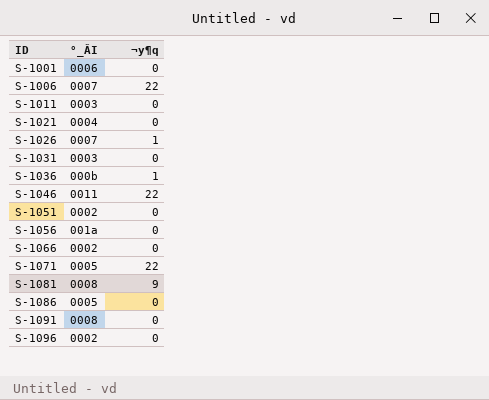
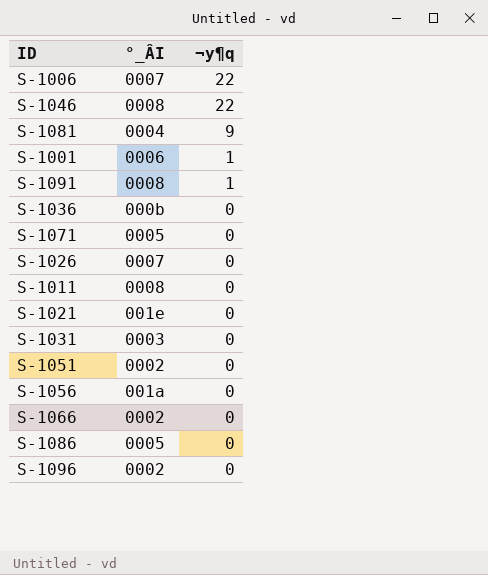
row order: ID ascending -> ¬y¶q descending
S-1046 | °_ÂI: 0011 -> 0008
S-1081 | °_ÂI: 0008 -> 0004
S-1001 | ¬y¶q: 0 -> 1
S-1091 | ¬y¶q: 0 -> 1
S-1036 | ¬y¶q: 1 -> 0
S-1071 | ¬y¶q: 22 -> 0
S-1026 | ¬y¶q: 1 -> 0
S-1011 | °_ÂI: 0003 -> 0008
S-1021 | °_ÂI: 0004 -> 001e

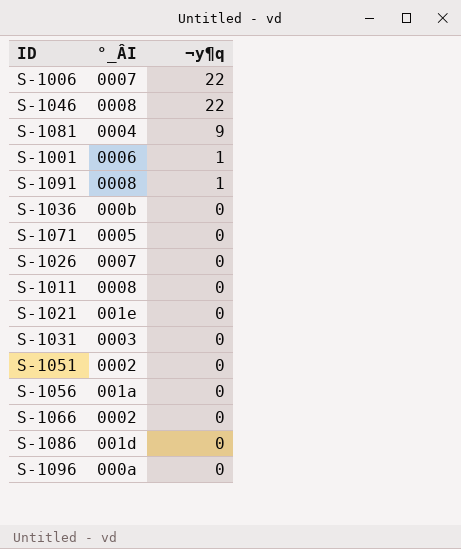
S-1086 | °_ÂI: 0005 -> 001d
S-1096 | °_ÂI: 0002 -> 000a

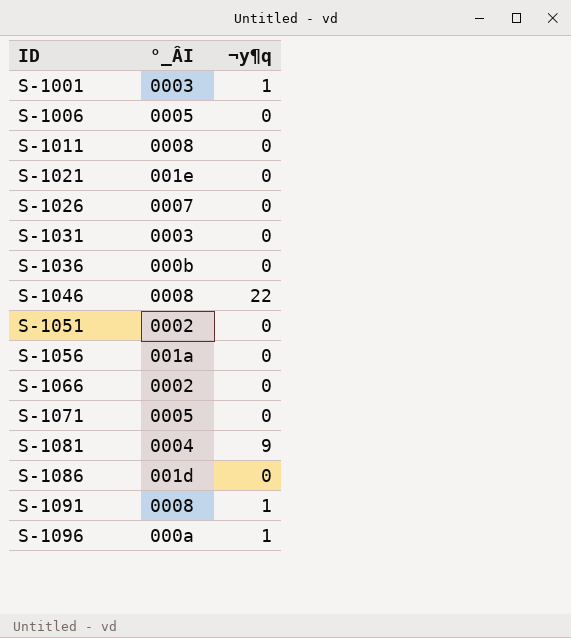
row order: ¬y¶q descending -> ID ascending
S-1001 | °_ÂI: 0006 -> 0003
S-1006 | °_ÂI: 0007 -> 0005
S-1006 | ¬y¶q: 22 -> 0
S-1096 | ¬y¶q: 0 -> 1

